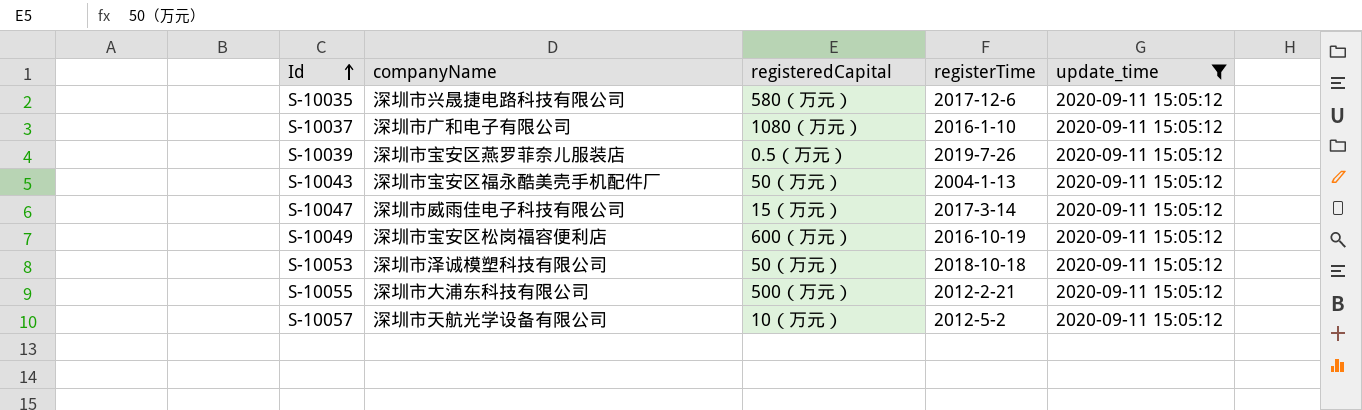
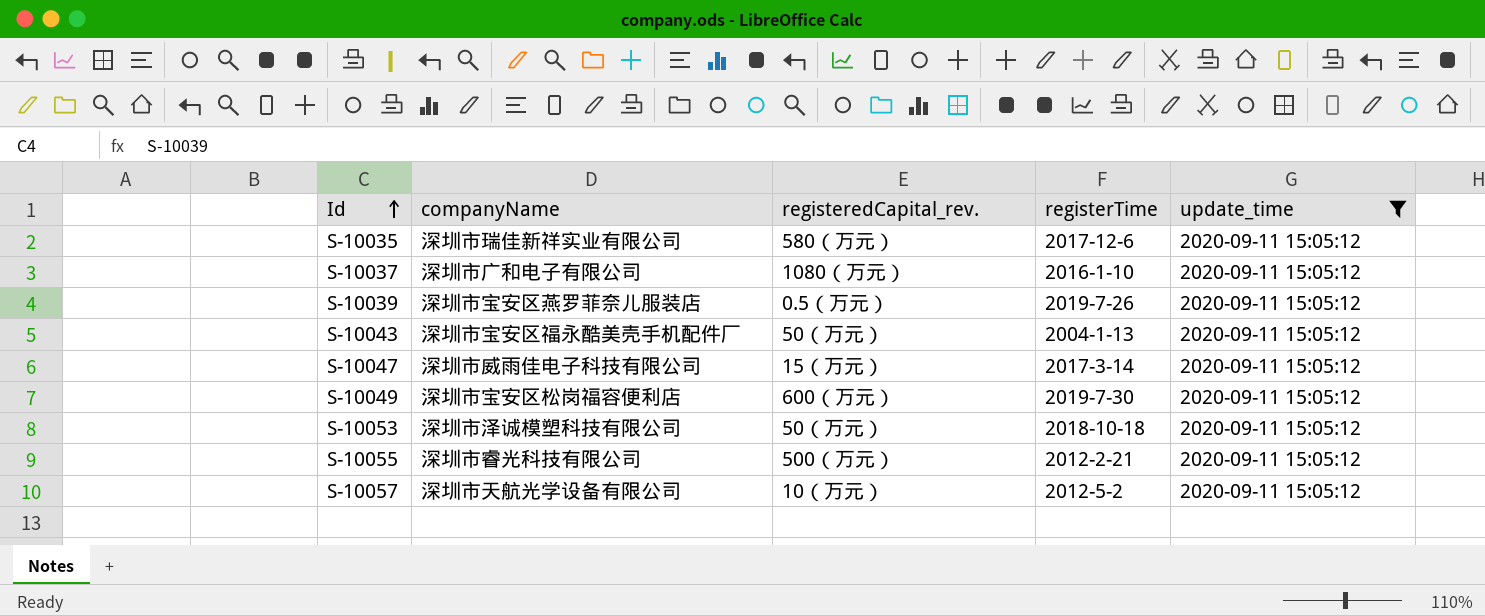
column name: registeredCapital -> registeredCapital_rev.
S-10035 | companyName: 深圳市兴晟捷电路科技有限公司 -> 深圳市瑞佳新祥实业有限公司
S-10049 | registerTime: 2016-10-19 -> 2019-7-30
S-10055 | companyName: 深圳市大浦东科技有限公司 -> 深圳市睿光科技有限公司

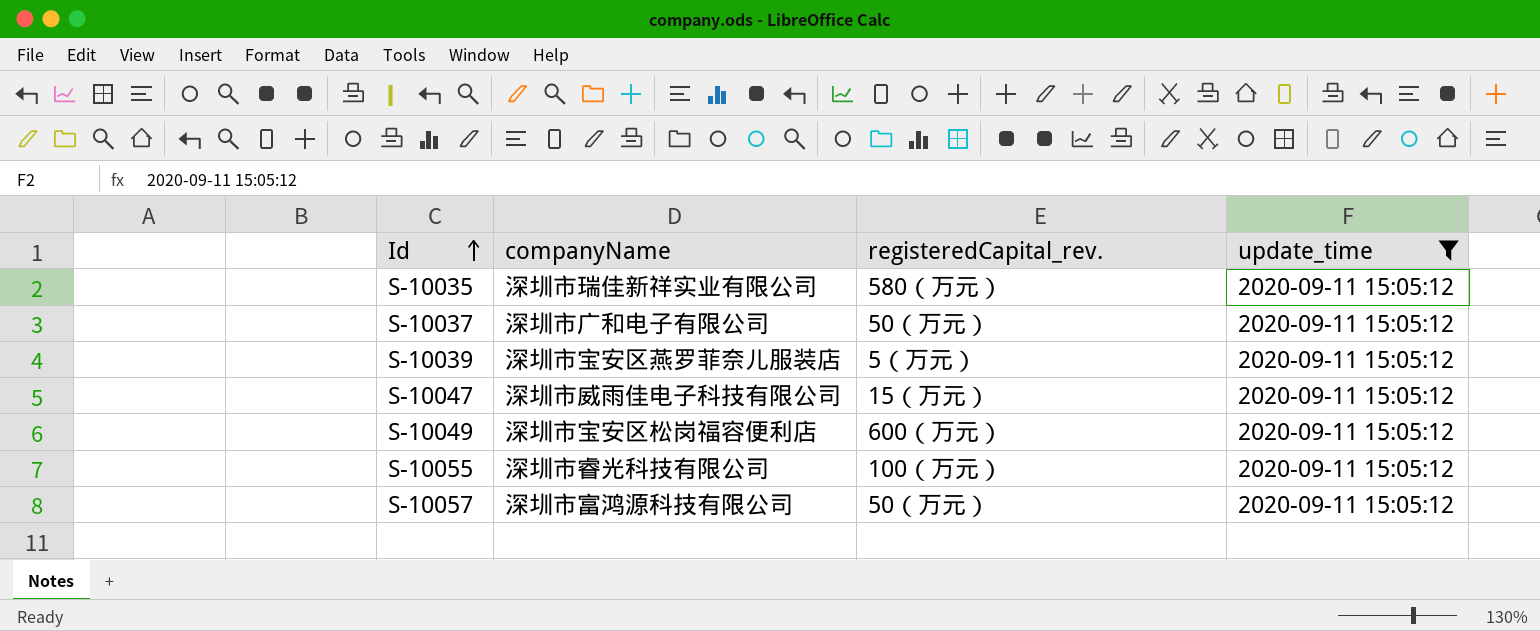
column registerTime | position: 4 -> none
row S-10043: 深圳市宝安区福永酷美壳手机配件厂 | 50（万元） | 2004-1-13 | 2020-09-11 15:05:12 -> none
row S-10053: 深圳市泽诚模塑科技有限公司 | 50（万元） | 2018-10-18 | 2020-09-11 15:05:12 -> none
S-10037 | registeredCapital_rev.: 1080（万元） -> 50（万元）
S-10039 | registeredCapital_rev.: 0.5（万元） -> 5（万元）
S-10055 | registeredCapital_rev.: 500（万元） -> 100（万元）
S-10057 | companyName: 深圳市天航光学设备有限公司 -> 深圳市富鸿源科技有限公司
S-10057 | registeredCapital_rev.: 10（万元） -> 50（万元）

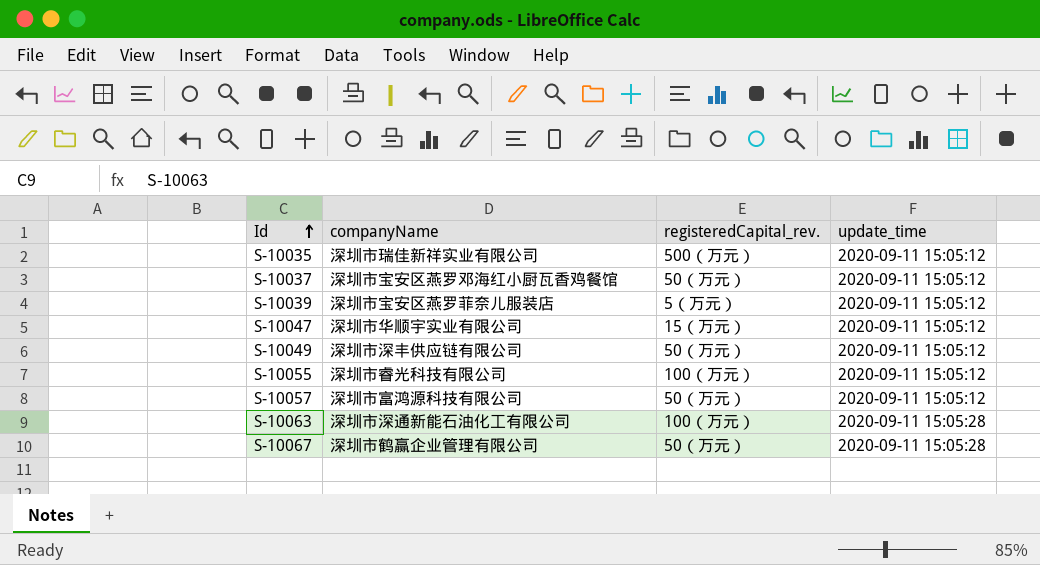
filter: update_time = 2020-09-11 15:05:12 -> none
S-10035 | registeredCapital_rev.: 580（万元） -> 500（万元）
S-10037 | companyName: 深圳市广和电子有限公司 -> 深圳市宝安区燕罗邓海红小厨瓦香鸡餐馆
S-10047 | companyName: 深圳市威雨佳电子科技有限公司 -> 深圳市华顺宇实业有限公司
S-10049 | companyName: 深圳市宝安区松岗福容便利店 -> 深圳市深丰供应链有限公司
S-10049 | registeredCapital_rev.: 600（万元） -> 50（万元）

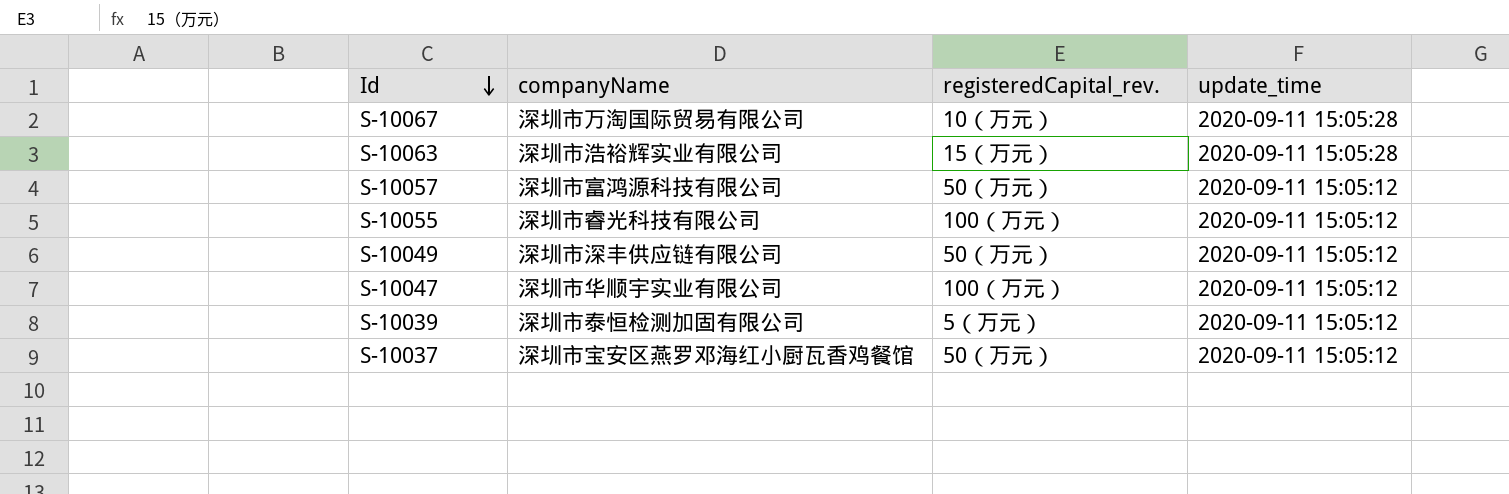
row order: Id ascending -> Id descending
row S-10035: 深圳市瑞佳新祥实业有限公司 | 500（万元） | 2020-09-11 15:05:12 -> none
S-10067 | companyName: 深圳市鹤赢企业管理有限公司 -> 深圳市万淘国际贸易有限公司
S-10067 | registeredCapital_rev.: 50（万元） -> 10（万元）
S-10063 | companyName: 深圳市深通新能石油化工有限公司 -> 深圳市浩裕辉实业有限公司
S-10063 | registeredCapital_rev.: 100（万元） -> 15（万元）
S-10047 | registeredCapital_rev.: 15（万元） -> 100（万元）
S-10039 | companyName: 深圳市宝安区燕罗菲奈儿服装店 -> 深圳市泰恒检测加固有限公司

